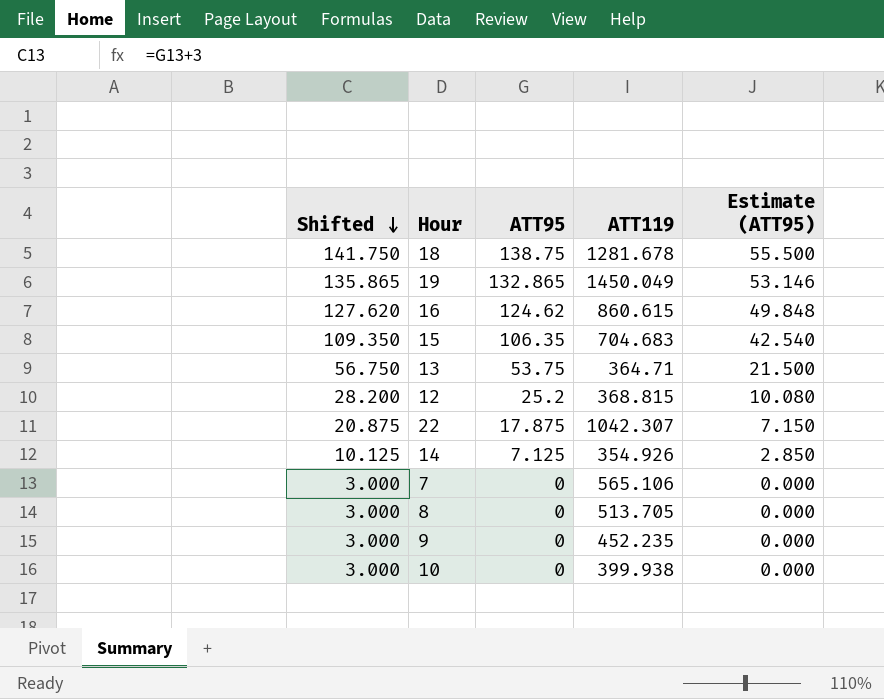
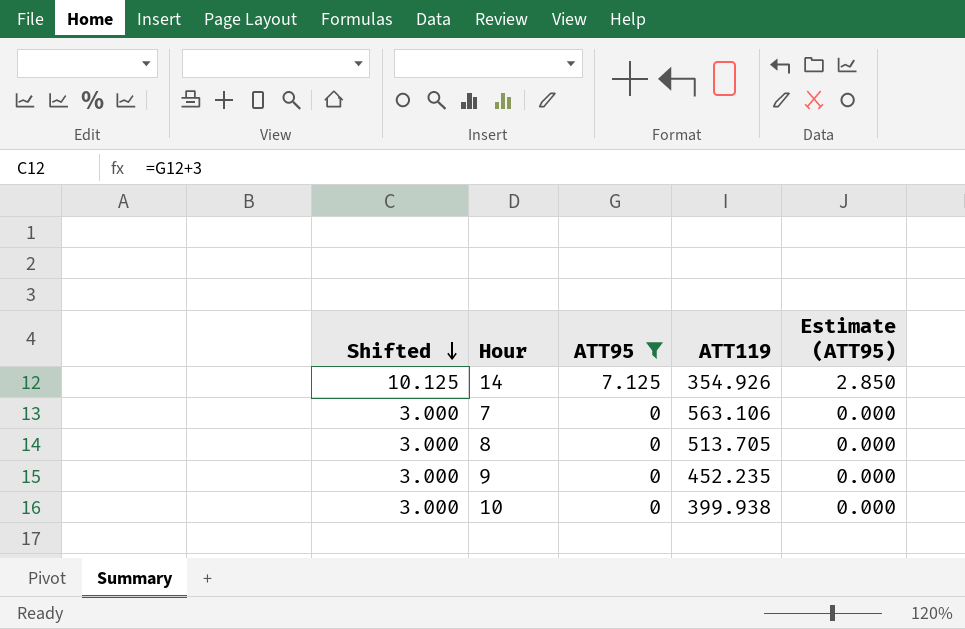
filter: none -> ATT95 <= 7.125
7 | ATT119: 565.106 -> 563.106

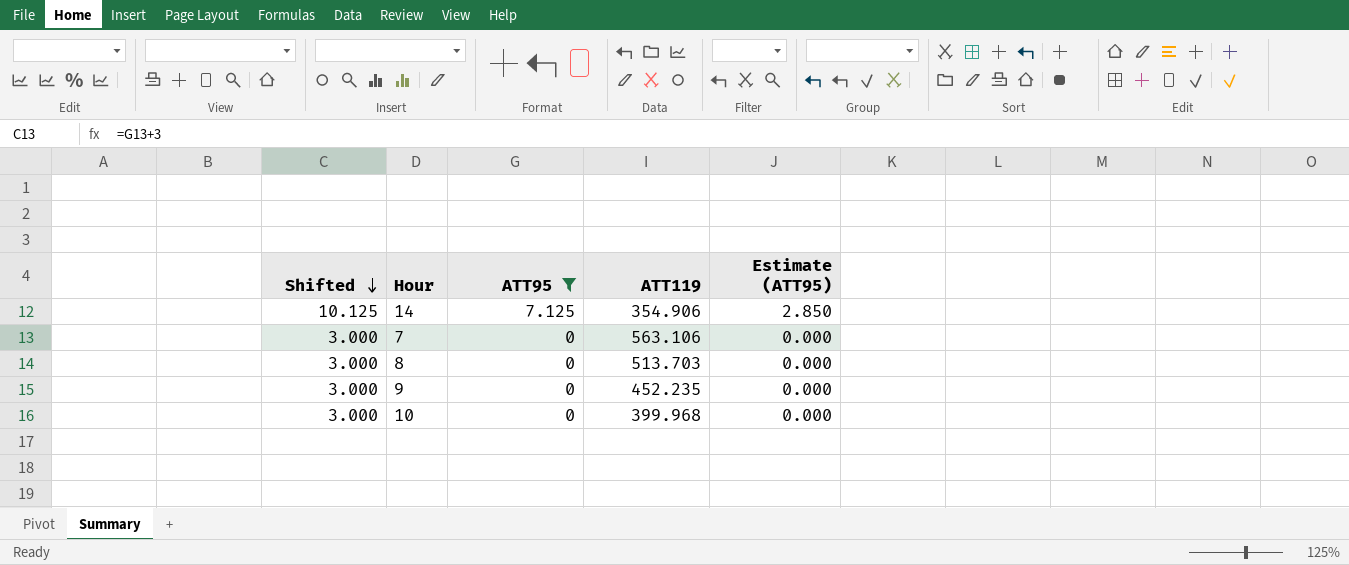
14 | ATT119: 354.926 -> 354.906
8 | ATT119: 513.705 -> 513.703
10 | ATT119: 399.938 -> 399.968

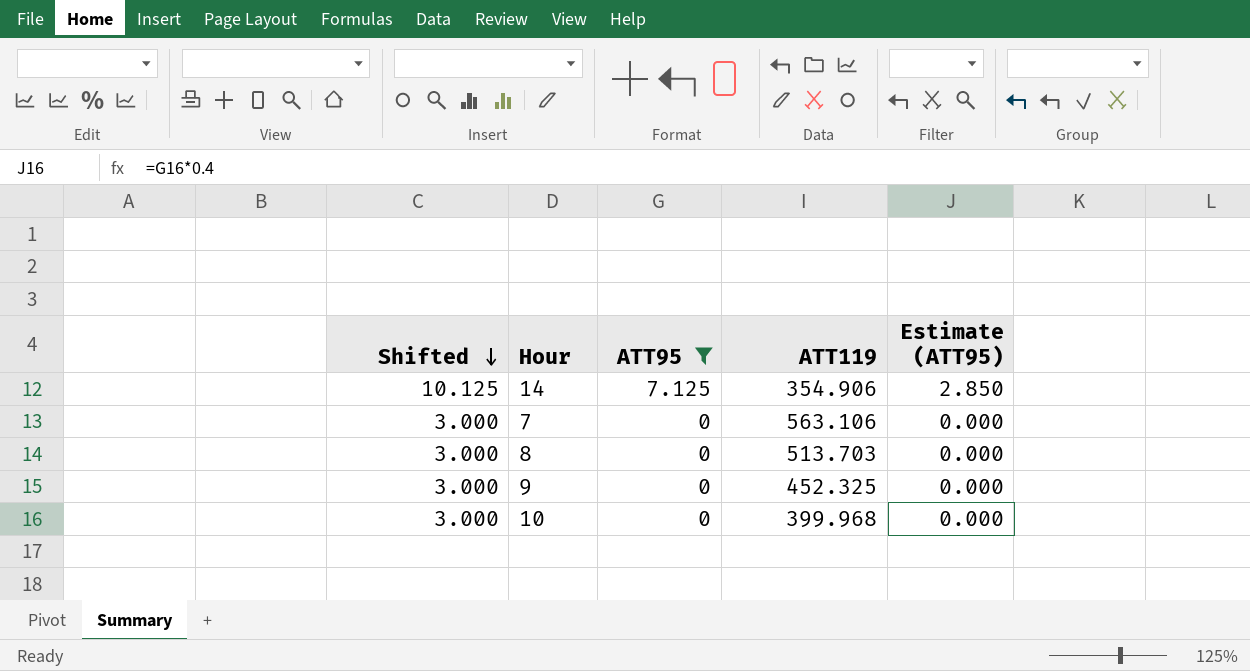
9 | ATT119: 452.235 -> 452.325

